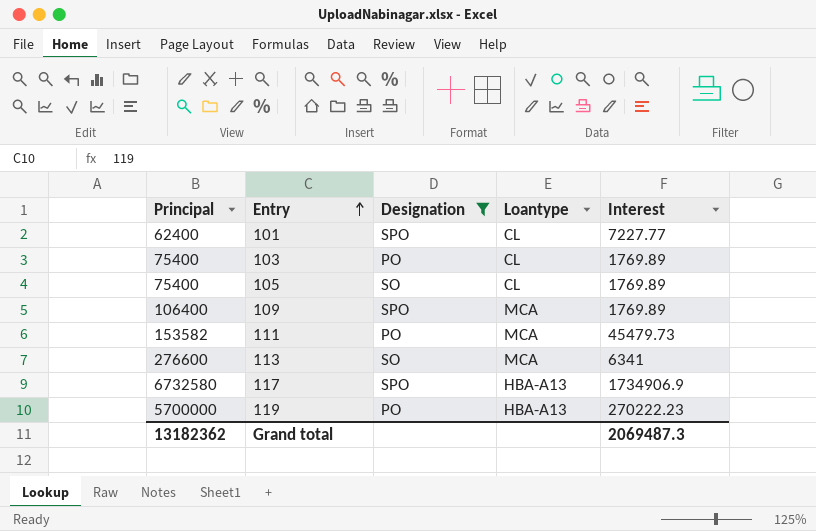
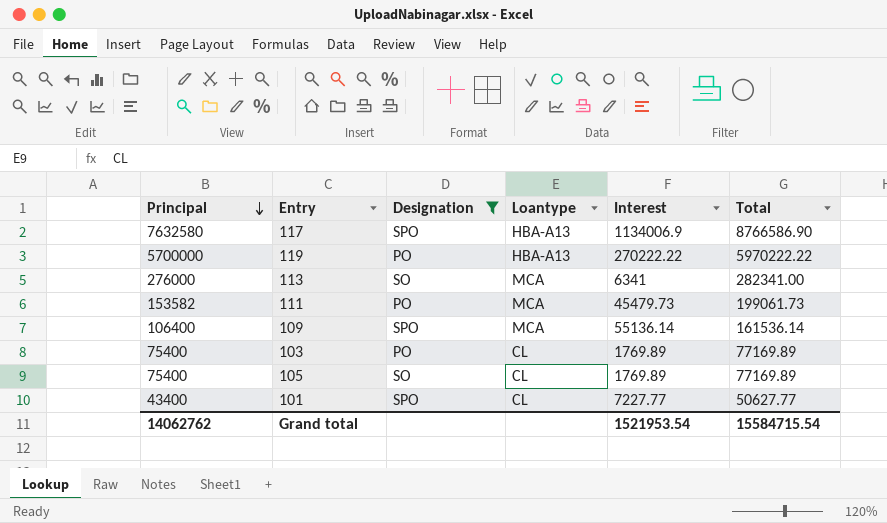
row order: Entry ascending -> Principal descending
column Total | formula: none -> [Principal] + [Interest]
117 | Principal: 6732580 -> 7632580
117 | Interest: 1734906.9 -> 1134006.9
119 | Interest: 270222.23 -> 270222.22
113 | Principal: 276600 -> 276000
109 | Interest: 1769.89 -> 55136.14
101 | Principal: 62400 -> 43400
Grand total | Principal: 13182362 -> 14062762
Grand total | Interest: 2069487.3 -> 1521953.54

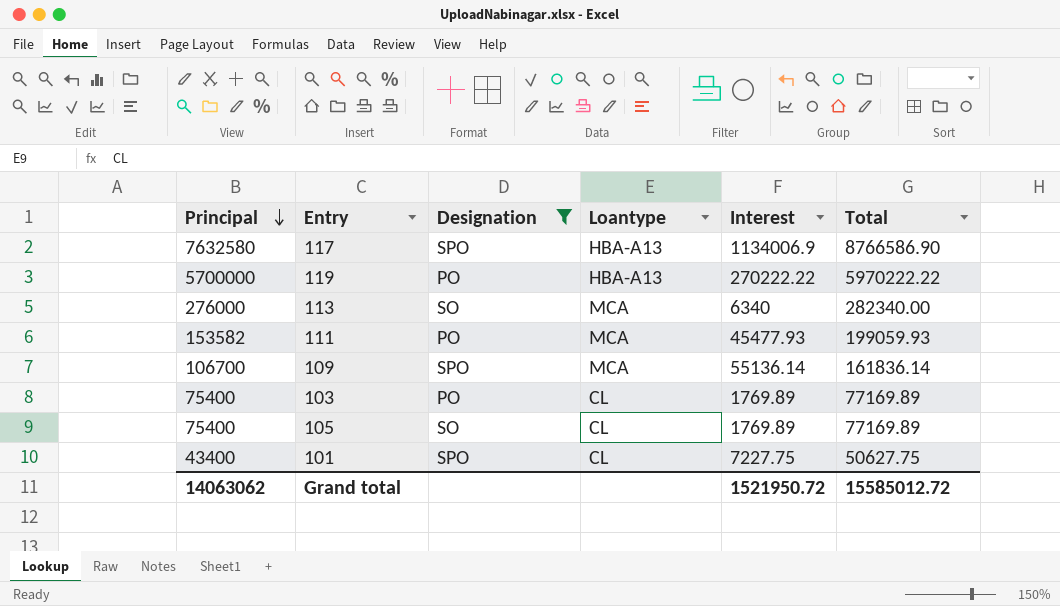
113 | Interest: 6341 -> 6340
113 | Total: 282341.00 -> 282340.00
111 | Interest: 45479.73 -> 45477.93
111 | Total: 199061.73 -> 199059.93
109 | Principal: 106400 -> 106700
109 | Total: 161536.14 -> 161836.14
101 | Interest: 7227.77 -> 7227.75
101 | Total: 50627.77 -> 50627.75
Grand total | Principal: 14062762 -> 14063062
Grand total | Interest: 1521953.54 -> 1521950.72
Grand total | Total: 15584715.54 -> 15585012.72

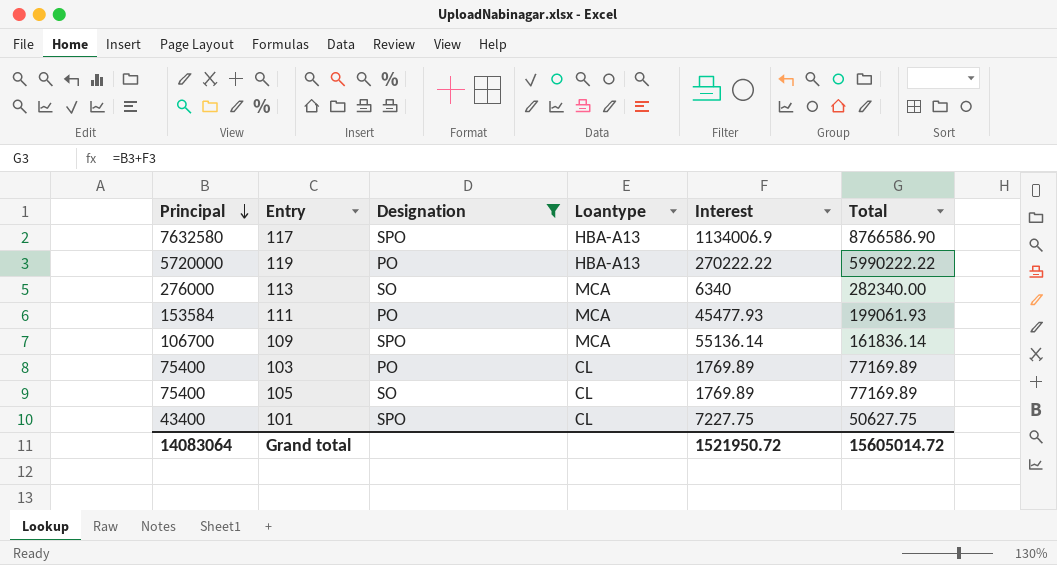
119 | Principal: 5700000 -> 5720000
119 | Total: 5970222.22 -> 5990222.22
111 | Principal: 153582 -> 153584
111 | Total: 199059.93 -> 199061.93
Grand total | Principal: 14063062 -> 14083064
Grand total | Total: 15585012.72 -> 15605014.72

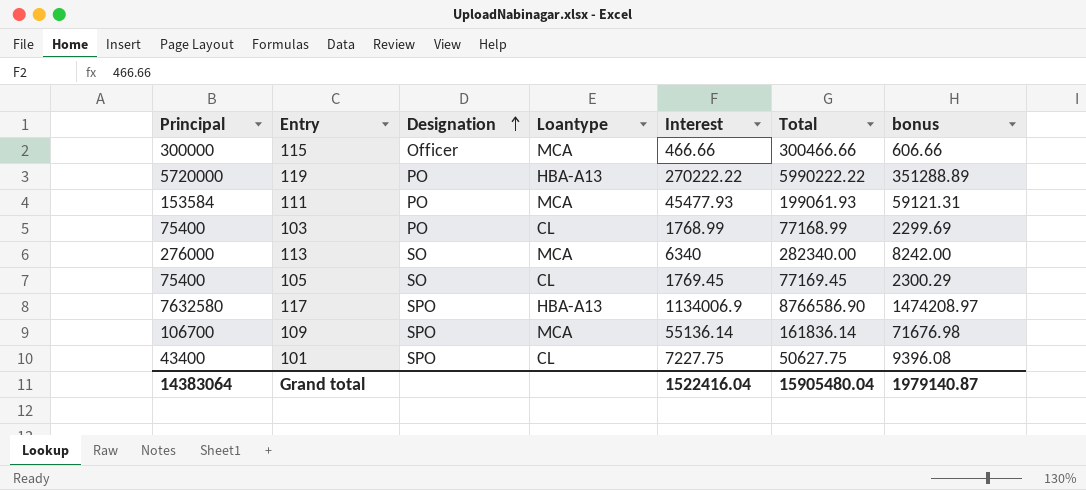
filter: Designation != Officer -> none
row order: Principal descending -> Designation ascending
column bonus | formula: none -> [Interest] * 1.3
103 | Interest: 1769.89 -> 1768.99
103 | Total: 77169.89 -> 77168.99
105 | Interest: 1769.89 -> 1769.45
105 | Total: 77169.89 -> 77169.45
Grand total | Principal: 14083064 -> 14383064
Grand total | Interest: 1521950.72 -> 1522416.04
Grand total | Total: 15605014.72 -> 15905480.04

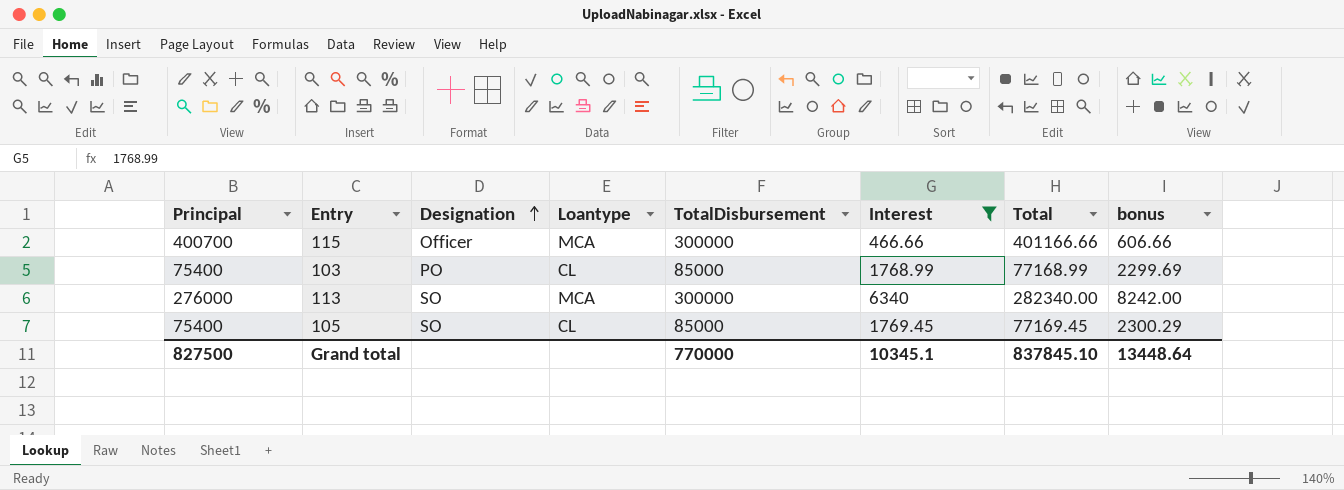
filter: none -> Interest <= 6340
column TotalDisbursement | position: none -> 5
115 | Principal: 300000 -> 400700
115 | Total: 300466.66 -> 401166.66
Grand total | Principal: 14383064 -> 827500
Grand total | Interest: 1522416.04 -> 10345.1
Grand total | Total: 15905480.04 -> 837845.10
Grand total | bonus: 1979140.87 -> 13448.64

